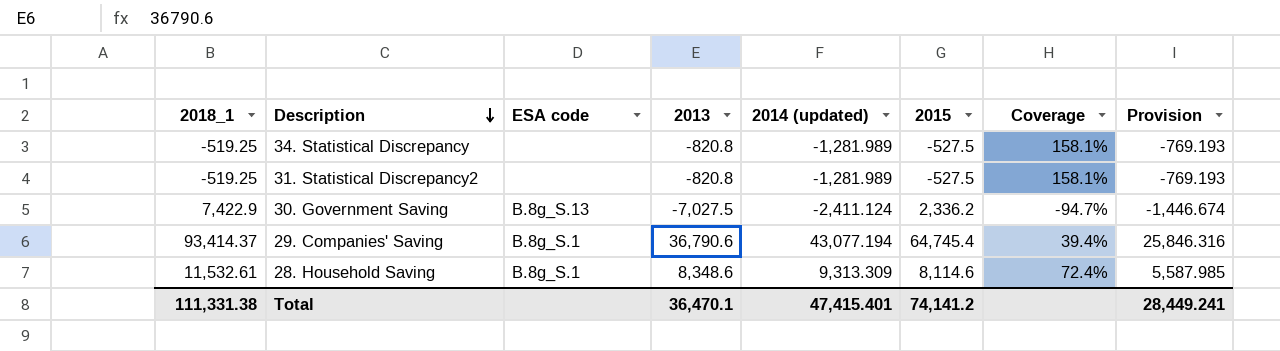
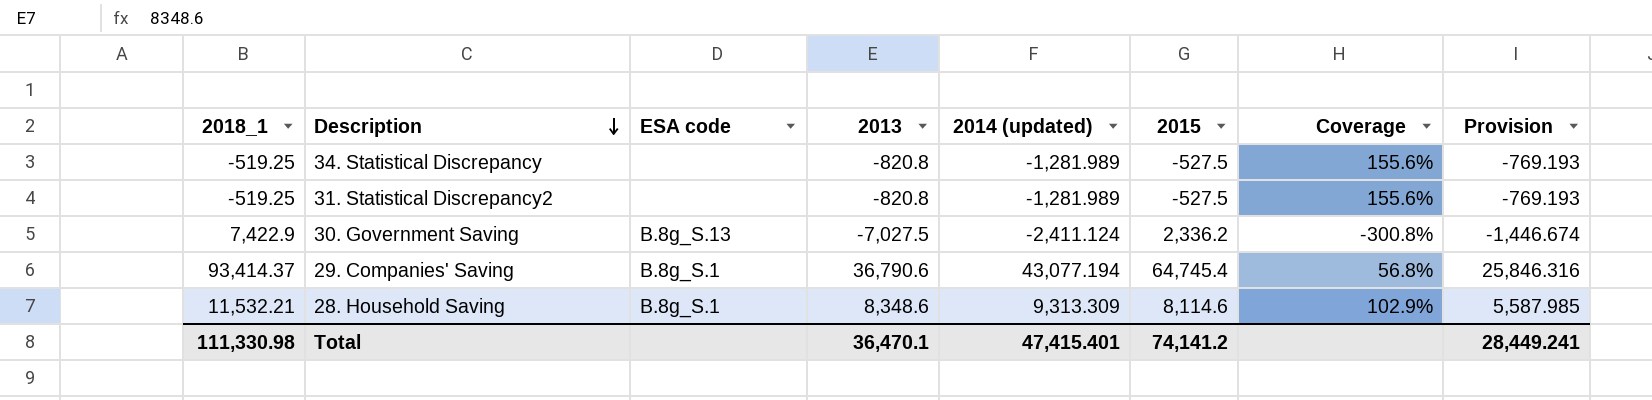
column Coverage | formula: [2013] / [2018_1] -> [2013] / [2015]
28. Household Saving | 2018_1: 11,532.61 -> 11,532.21
Total | 2018_1: 111,331.38 -> 111,330.98

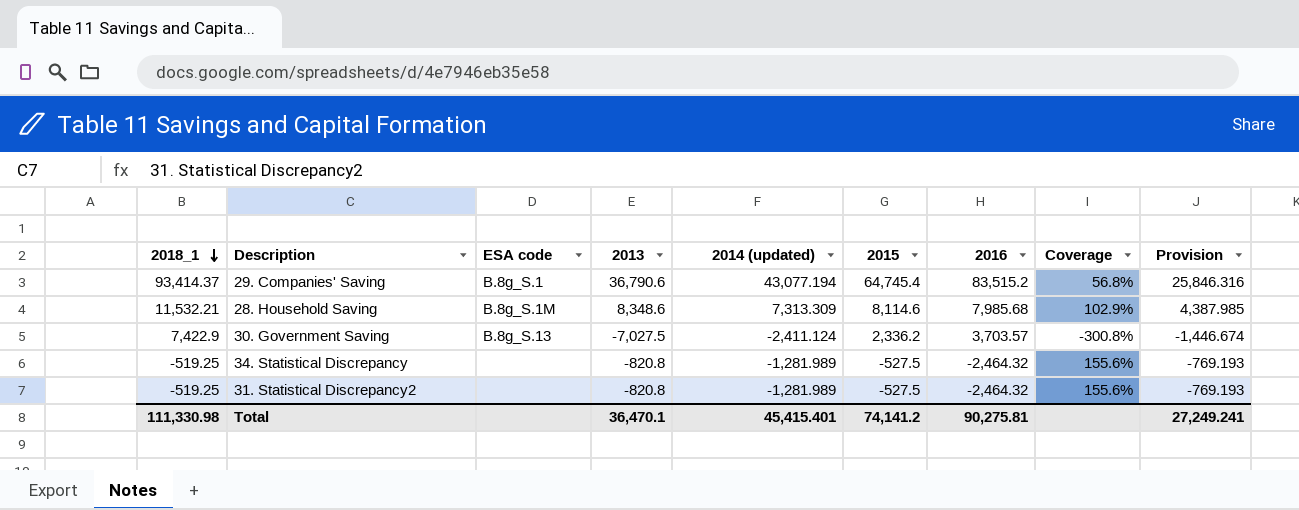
row order: Description descending -> 2018_1 descending
column 2016 | position: none -> 7
28. Household Saving | ESA code: B.8g_S.1 -> B.8g_S.1M
28. Household Saving | 2014 (updated): 9,313.309 -> 7,313.309
28. Household Saving | Provision: 5,587.985 -> 4,387.985
Total | 2014 (updated): 47,415.401 -> 45,415.401
Total | Provision: 28,449.241 -> 27,249.241

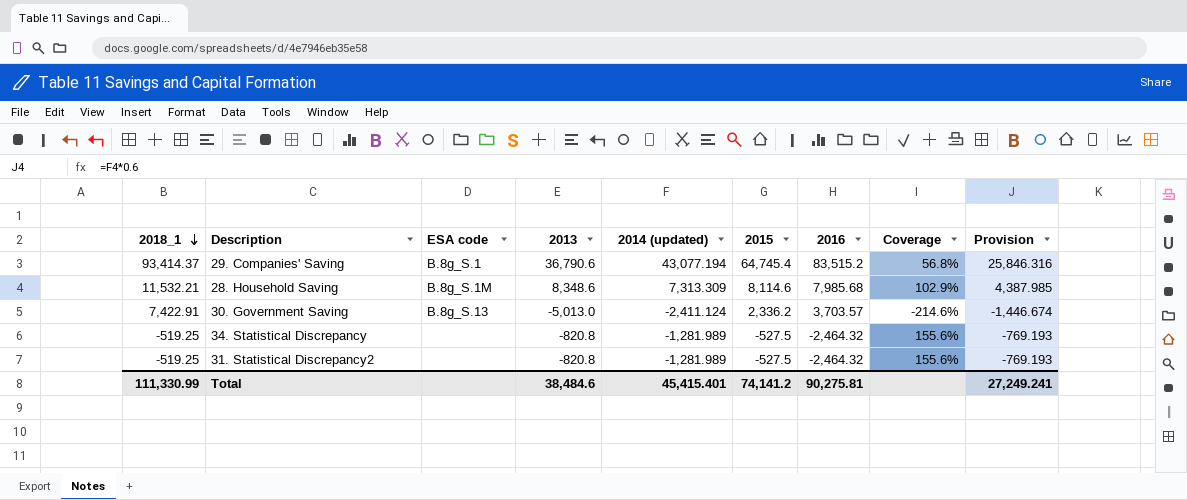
30. Government Saving | 2018_1: 7,422.9 -> 7,422.91
30. Government Saving | 2013: -7,027.5 -> -5,013.0
30. Government Saving | Coverage: -300.8% -> -214.6%
Total | 2018_1: 111,330.98 -> 111,330.99
Total | 2013: 36,470.1 -> 38,484.6

